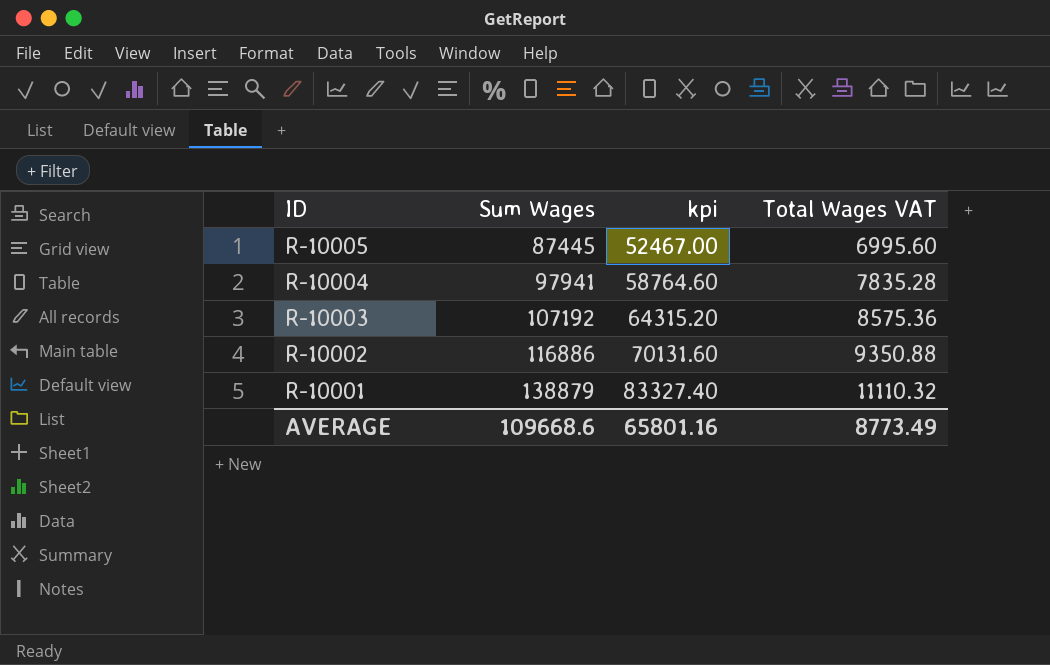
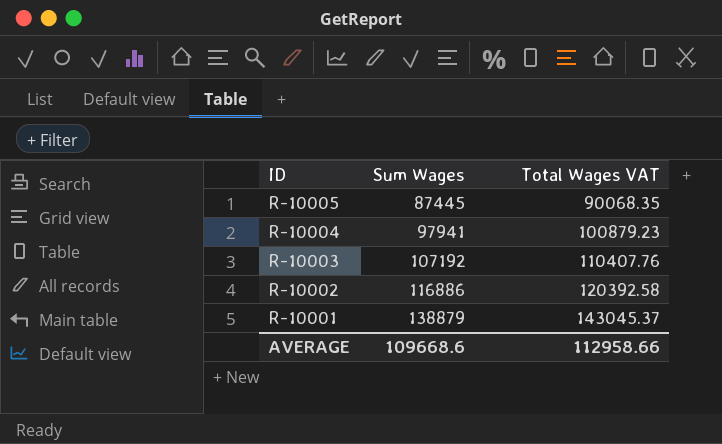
column kpi | formula: [Sum Wages] * 0.6 -> none
column Total Wages VAT | formula: [Sum Wages] * 0.08 -> [Sum Wages] * 1.03
AVERAGE | Total Wages VAT: 8773.49 -> 112958.66

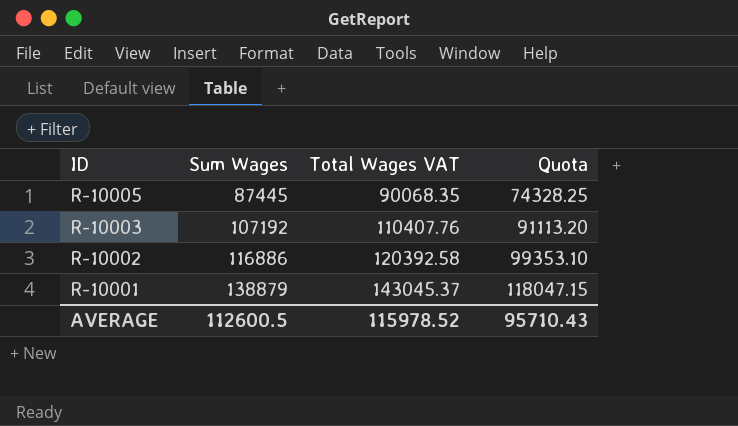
column Quota | formula: none -> [Sum Wages] * 0.85
row R-10004: 97941 | 100879.23 -> none
AVERAGE | Sum Wages: 109668.6 -> 112600.5
AVERAGE | Total Wages VAT: 112958.66 -> 115978.52

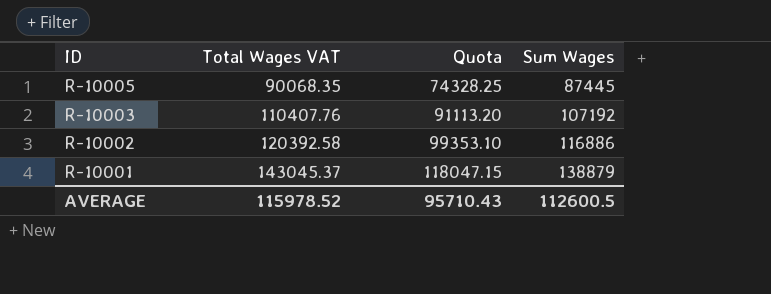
column Sum Wages | position: 2 -> 4

